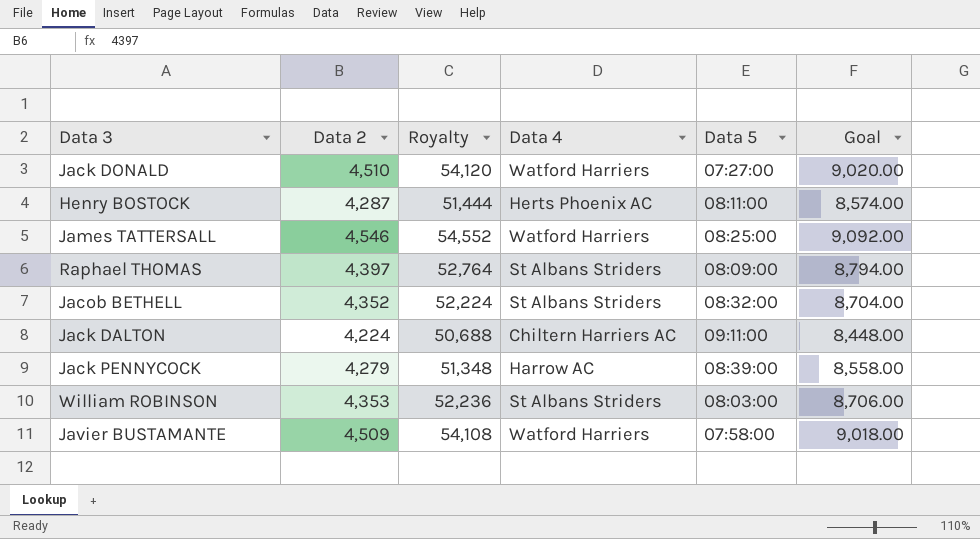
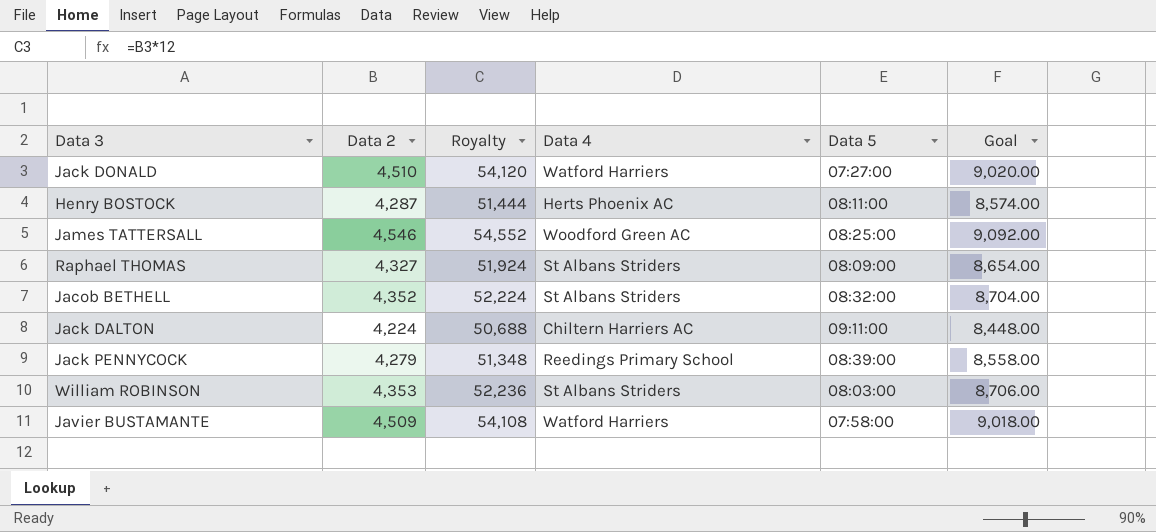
James TATTERSALL | Data 4: Watford Harriers -> Woodford Green AC
Raphael THOMAS | Data 2: 4,397 -> 4,327
Raphael THOMAS | Royalty: 52,764 -> 51,924
Raphael THOMAS | Goal: 8,794.00 -> 8,654.00
Jack PENNYCOCK | Data 4: Harrow AC -> Reedings Primary School

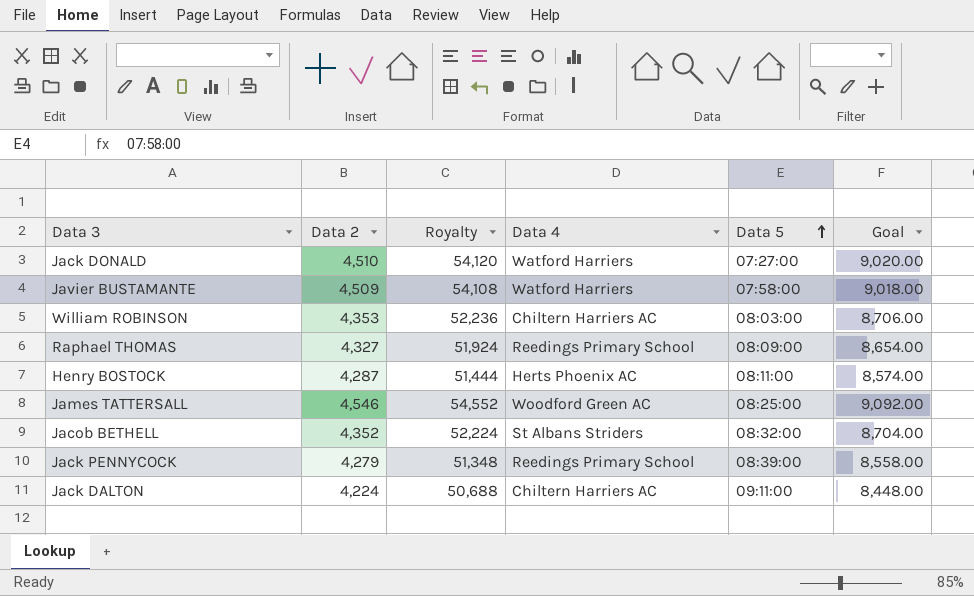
row order: none -> Data 5 ascending
William ROBINSON | Data 4: St Albans Striders -> Chiltern Harriers AC
Raphael THOMAS | Data 4: St Albans Striders -> Reedings Primary School

